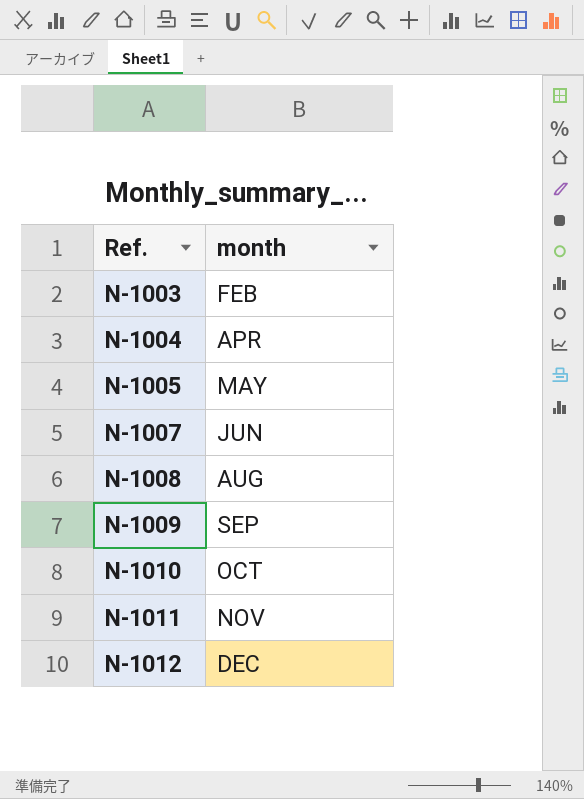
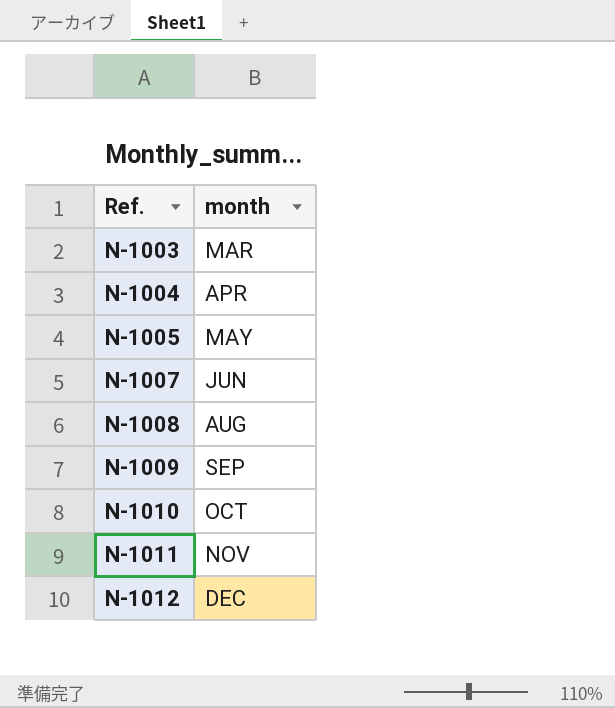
N-1003 | month: FEB -> MAR

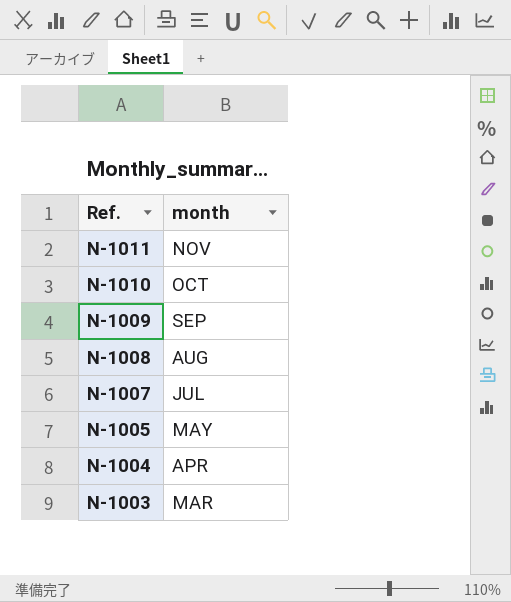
row order: Ref. ascending -> Ref. descending
row N-1012: DEC -> none
N-1007 | month: JUN -> JUL

